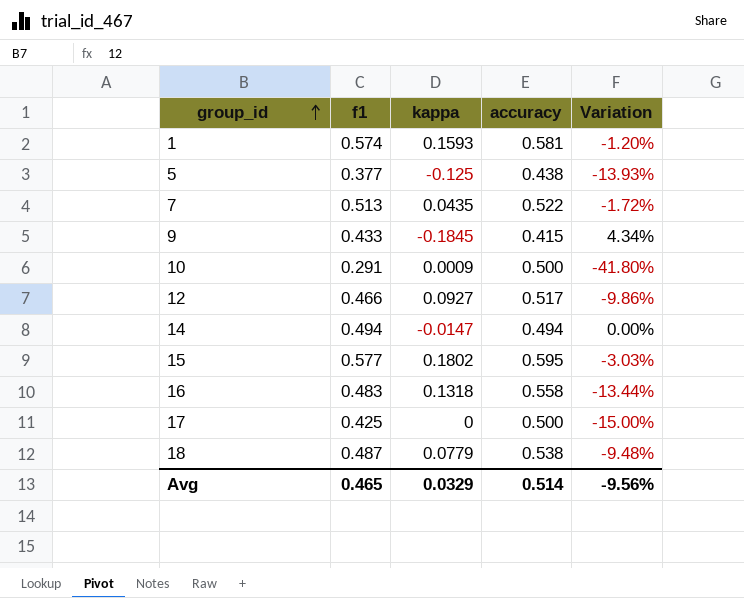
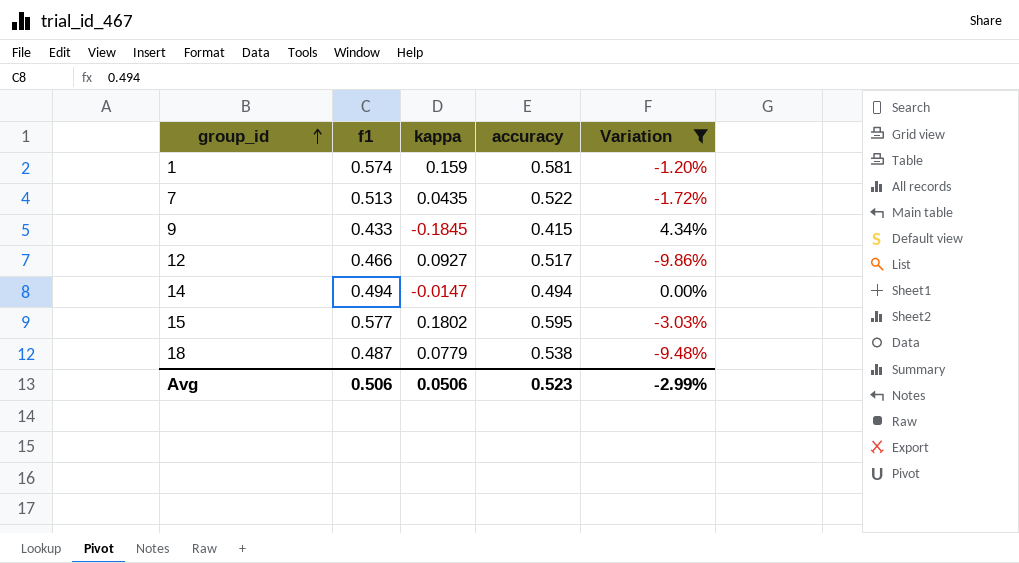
filter: none -> Variation >= -9.86%
1 | kappa: 0.1593 -> 0.159
Avg | f1: 0.465 -> 0.506
Avg | kappa: 0.0329 -> 0.0506
Avg | accuracy: 0.514 -> 0.523
Avg | Variation: -9.56% -> -2.99%

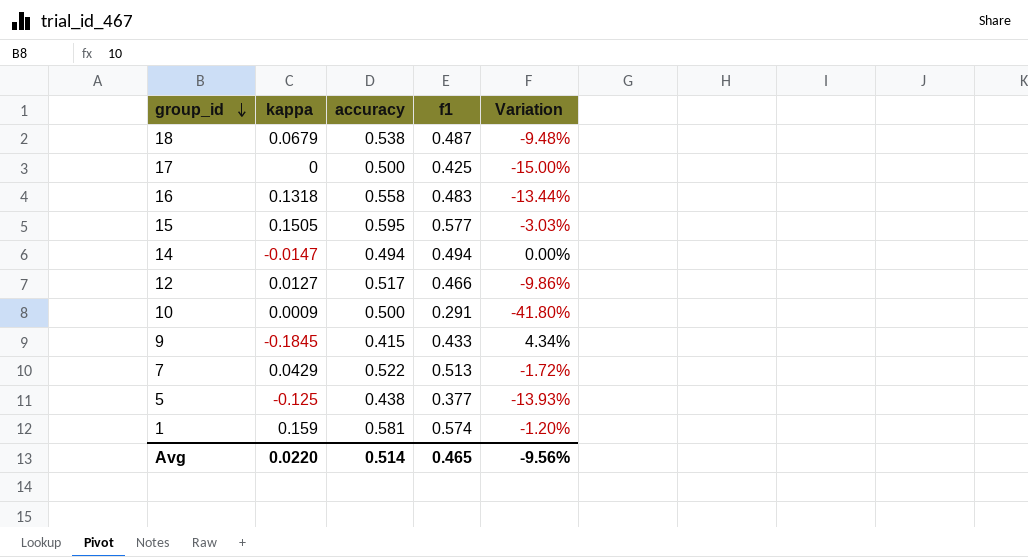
filter: Variation >= -9.86% -> none
row order: group_id ascending -> group_id descending
column f1 | position: 2 -> 4
18 | kappa: 0.0779 -> 0.0679
15 | kappa: 0.1802 -> 0.1505
12 | kappa: 0.0927 -> 0.0127
7 | kappa: 0.0435 -> 0.0429
Avg | kappa: 0.0506 -> 0.0220
Avg | accuracy: 0.523 -> 0.514
Avg | f1: 0.506 -> 0.465
Avg | Variation: -2.99% -> -9.56%

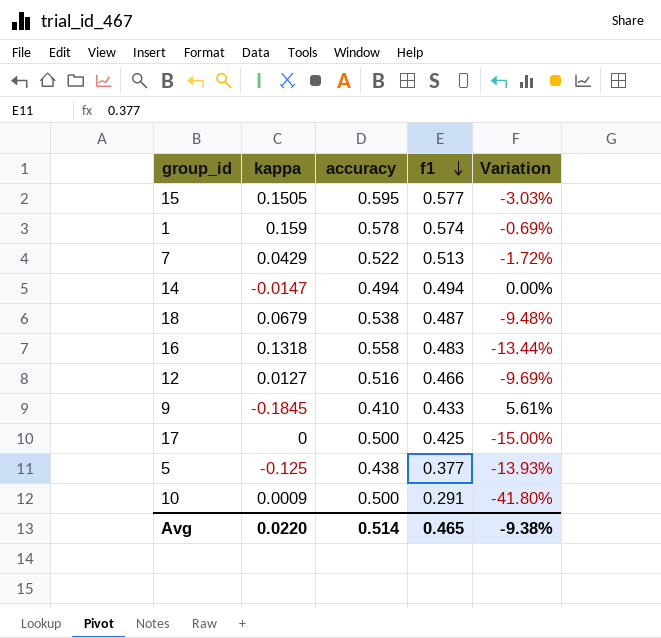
row order: group_id descending -> f1 descending
1 | accuracy: 0.581 -> 0.578
1 | Variation: -1.20% -> -0.69%
12 | accuracy: 0.517 -> 0.516
12 | Variation: -9.86% -> -9.69%
9 | accuracy: 0.415 -> 0.410
9 | Variation: 4.34% -> 5.61%
Avg | Variation: -9.56% -> -9.38%

